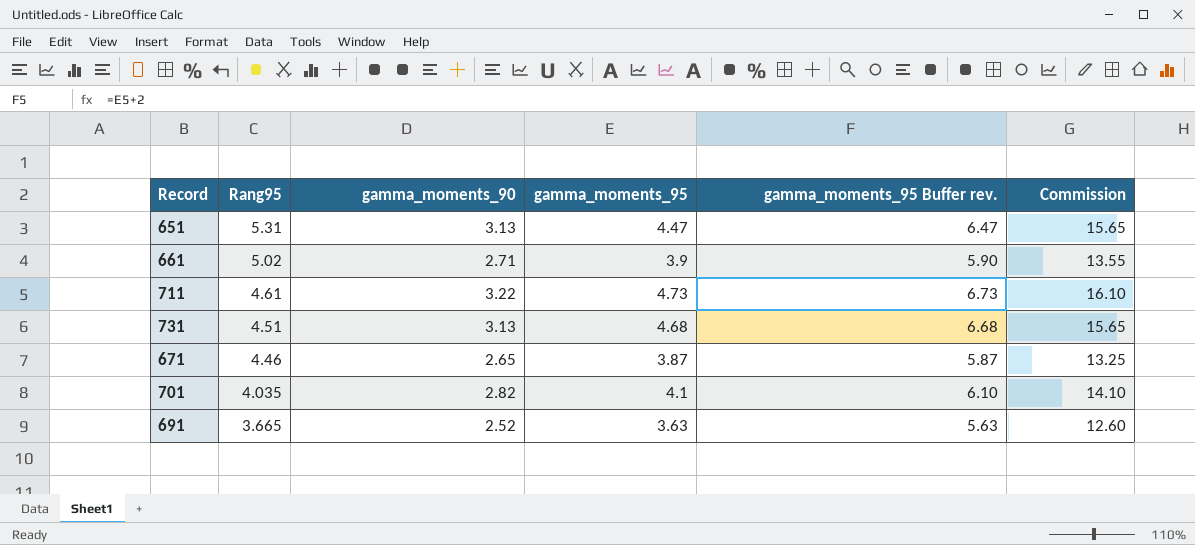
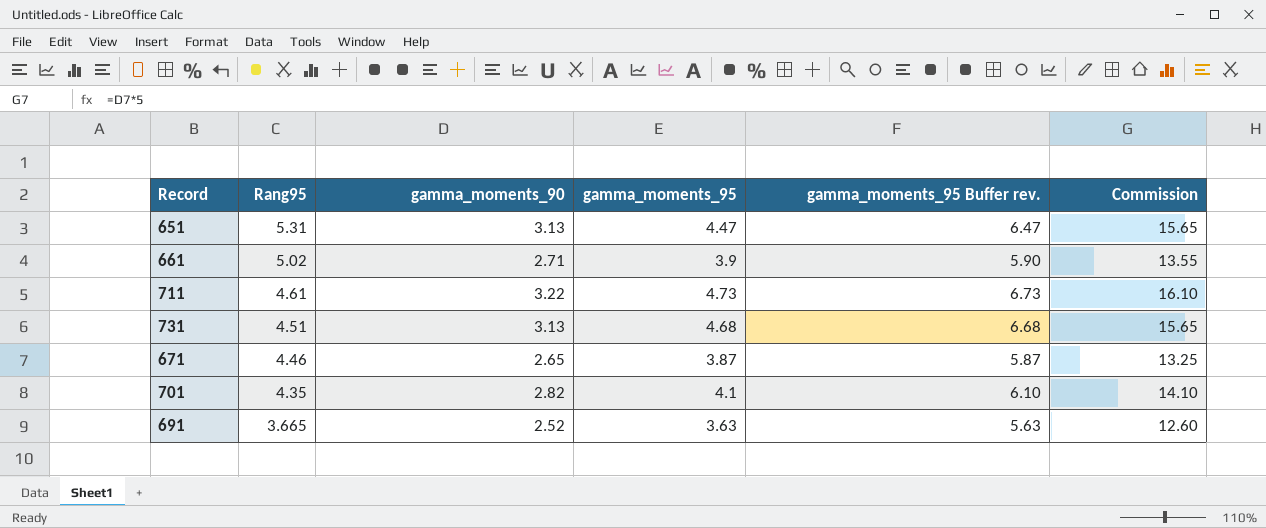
701 | Rang95: 4.035 -> 4.35

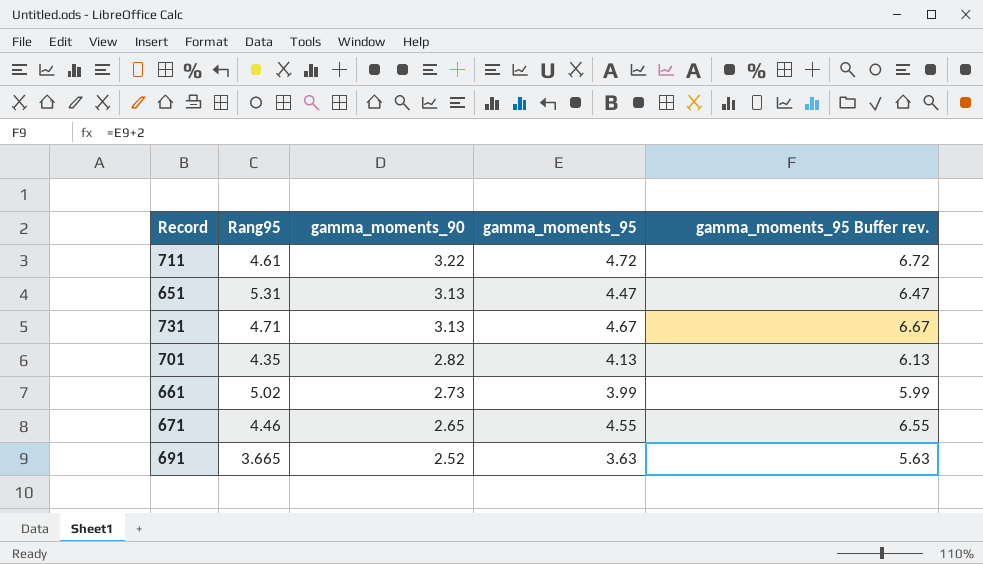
row order: Rang95 descending -> gamma_moments_90 descending
column Commission | formula: [gamma_moments_90] * 5 -> none
711 | gamma_moments_95: 4.73 -> 4.72
711 | gamma_moments_95 Buffer rev.: 6.73 -> 6.72
731 | Rang95: 4.51 -> 4.71
731 | gamma_moments_95: 4.68 -> 4.67
731 | gamma_moments_95 Buffer rev.: 6.68 -> 6.67
701 | gamma_moments_95: 4.1 -> 4.13
701 | gamma_moments_95 Buffer rev.: 6.10 -> 6.13
661 | gamma_moments_90: 2.71 -> 2.73
661 | gamma_moments_95: 3.9 -> 3.99
661 | gamma_moments_95 Buffer rev.: 5.90 -> 5.99
671 | gamma_moments_95: 3.87 -> 4.55
671 | gamma_moments_95 Buffer rev.: 5.87 -> 6.55

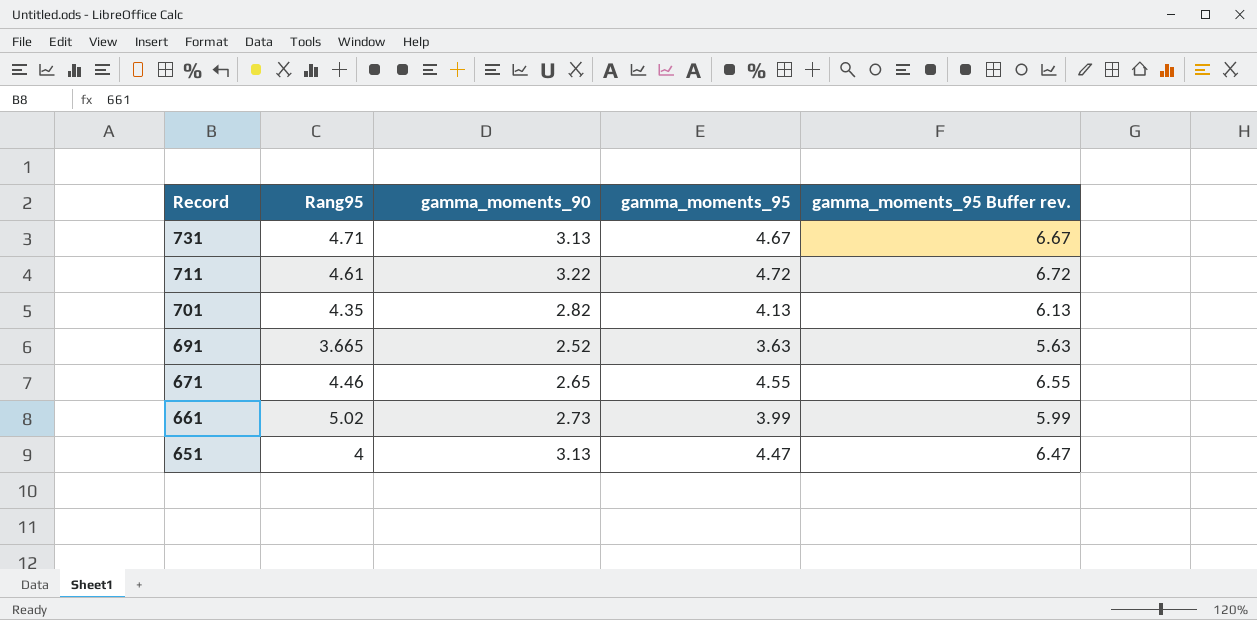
row order: gamma_moments_90 descending -> Record descending
651 | Rang95: 5.31 -> 4

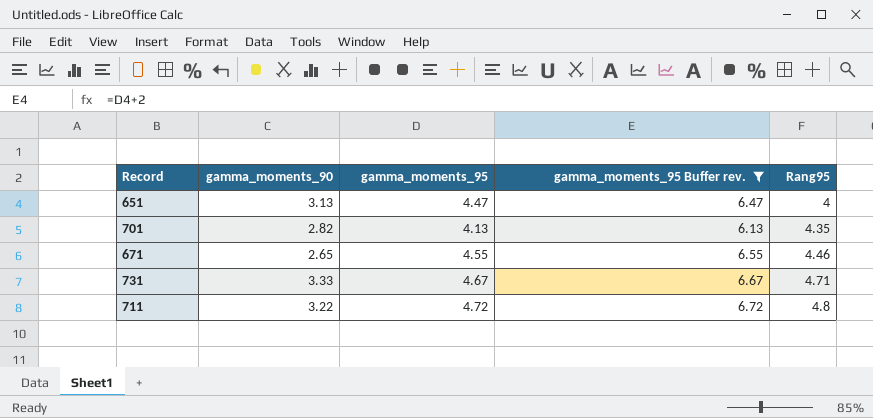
filter: none -> gamma_moments_95 Buffer rev. >= 6.13
row order: Record descending -> Rang95 ascending
column Rang95 | position: 2 -> 5
731 | gamma_moments_90: 3.13 -> 3.33
711 | Rang95: 4.61 -> 4.8

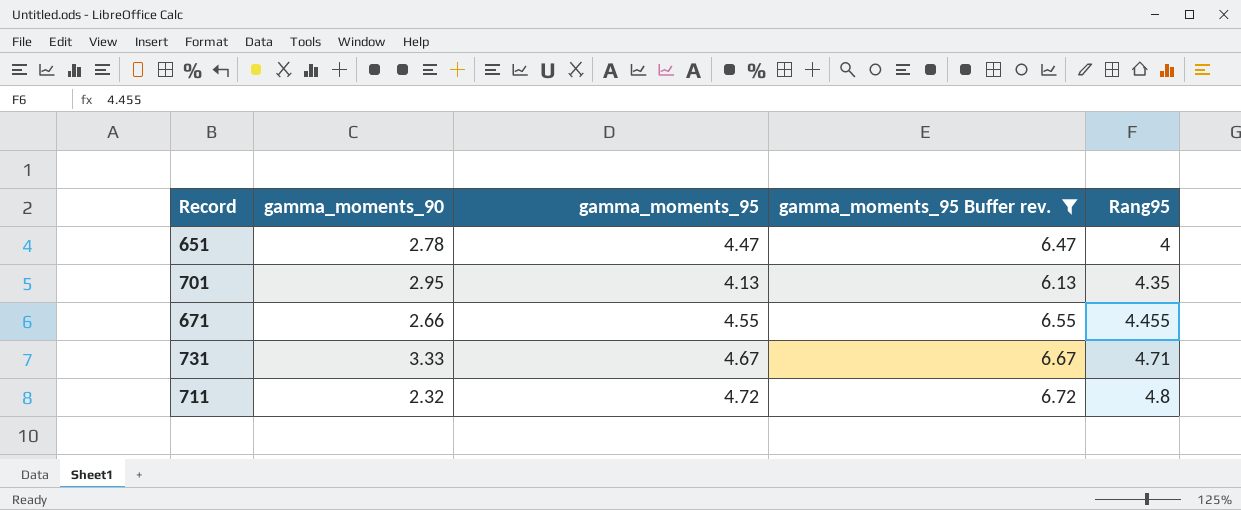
651 | gamma_moments_90: 3.13 -> 2.78
701 | gamma_moments_90: 2.82 -> 2.95
671 | gamma_moments_90: 2.65 -> 2.66
671 | Rang95: 4.46 -> 4.455
711 | gamma_moments_90: 3.22 -> 2.32

